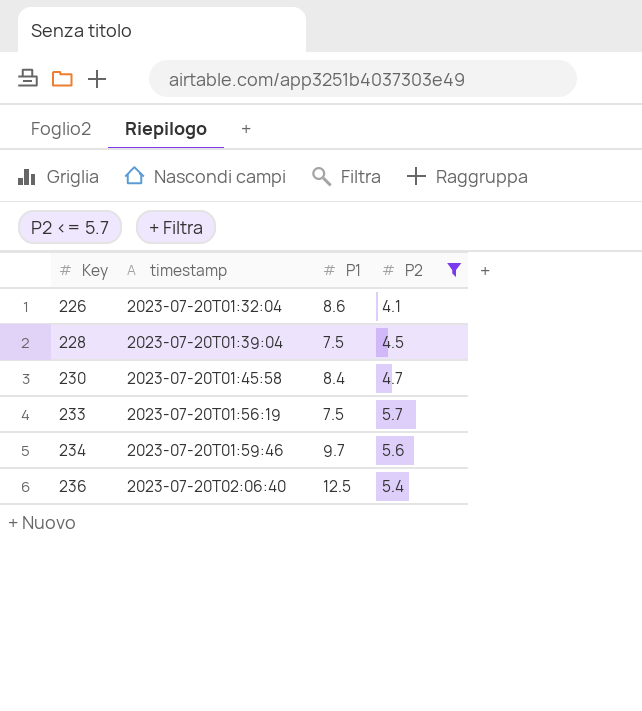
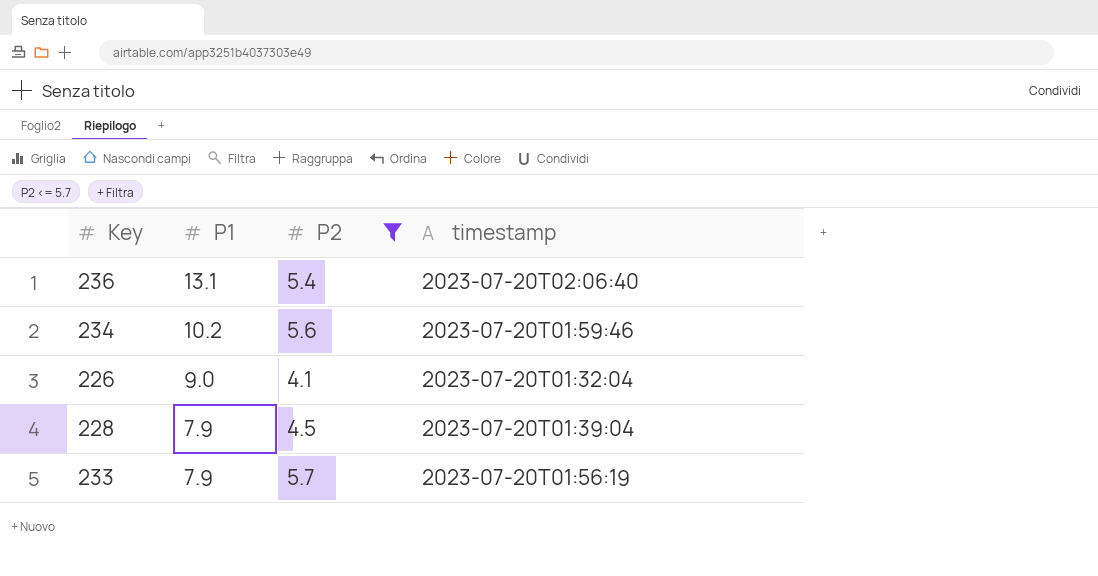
row order: Key ascending -> P1 descending
column timestamp | position: 2 -> 4
row 230: 2023-07-20T01:45:58 | 8.4 | 4.7 -> none
236 | P1: 12.5 -> 13.1
234 | P1: 9.7 -> 10.2
226 | P1: 8.6 -> 9.0
228 | P1: 7.5 -> 7.9
233 | P1: 7.5 -> 7.9

